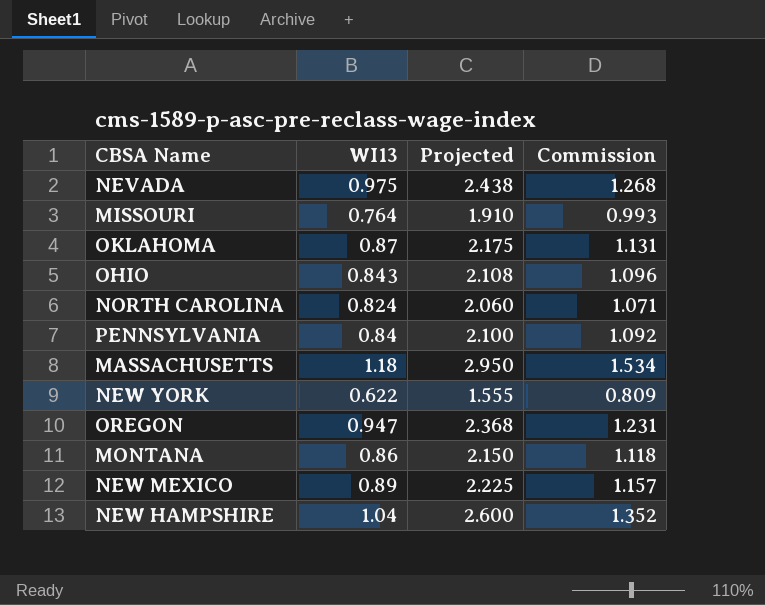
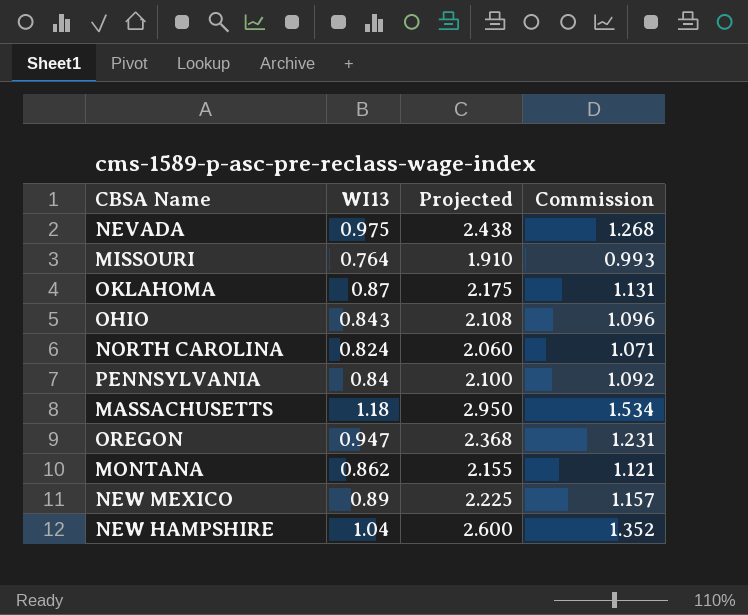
row NEW YORK: 0.622 | 1.555 | 0.809 -> none
MONTANA | WI13: 0.86 -> 0.862
MONTANA | Projected: 2.150 -> 2.155
MONTANA | Commission: 1.118 -> 1.121

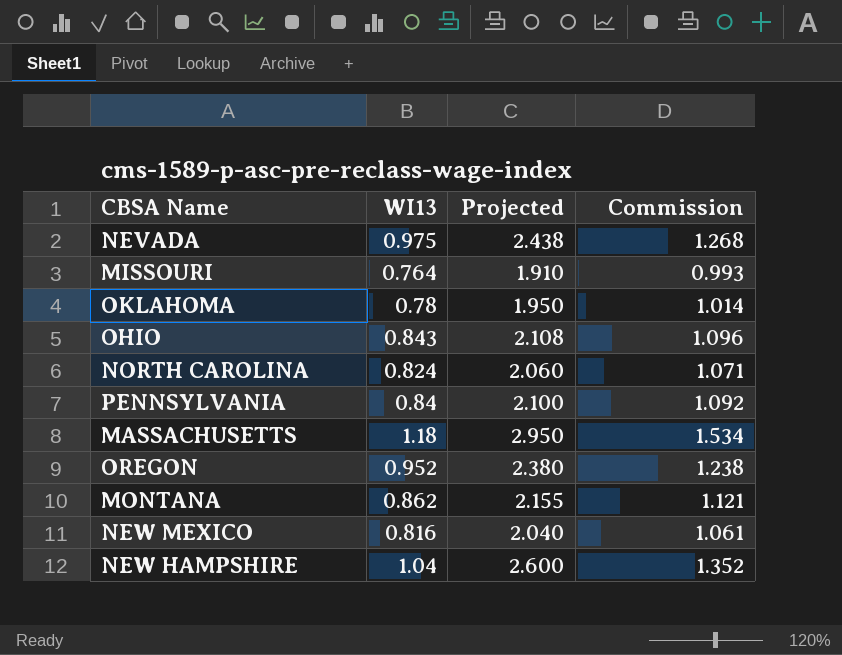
OKLAHOMA | WI13: 0.87 -> 0.78
OKLAHOMA | Projected: 2.175 -> 1.950
OKLAHOMA | Commission: 1.131 -> 1.014
OREGON | WI13: 0.947 -> 0.952
OREGON | Projected: 2.368 -> 2.380
OREGON | Commission: 1.231 -> 1.238
NEW MEXICO | WI13: 0.89 -> 0.816
NEW MEXICO | Projected: 2.225 -> 2.040
NEW MEXICO | Commission: 1.157 -> 1.061

